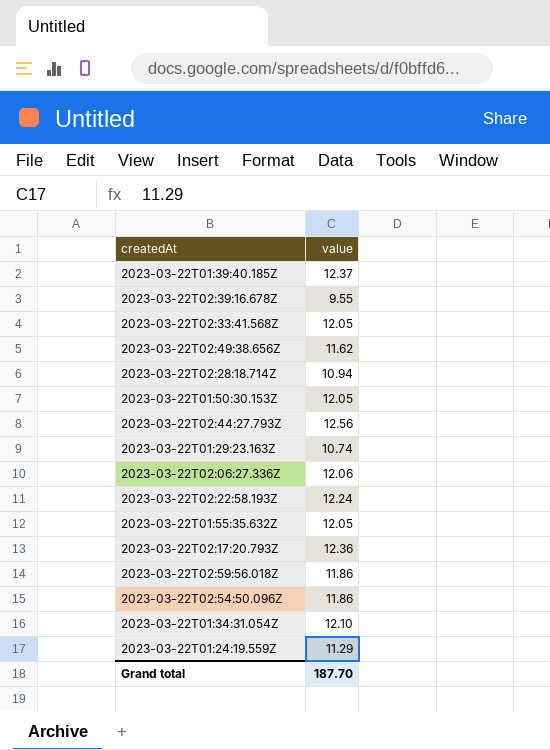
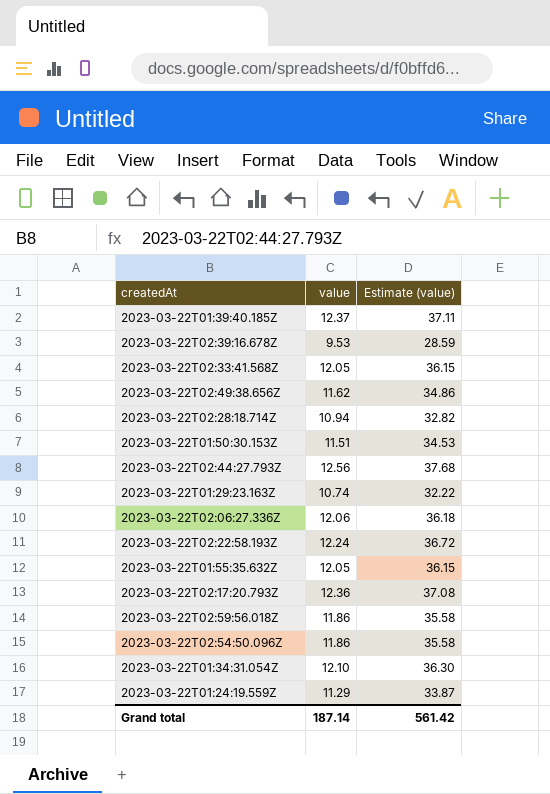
column Estimate (value) | formula: none -> [value] * 3
2023-03-22T02:39:16.678Z | value: 9.55 -> 9.53
2023-03-22T01:50:30.153Z | value: 12.05 -> 11.51
Grand total | value: 187.70 -> 187.14

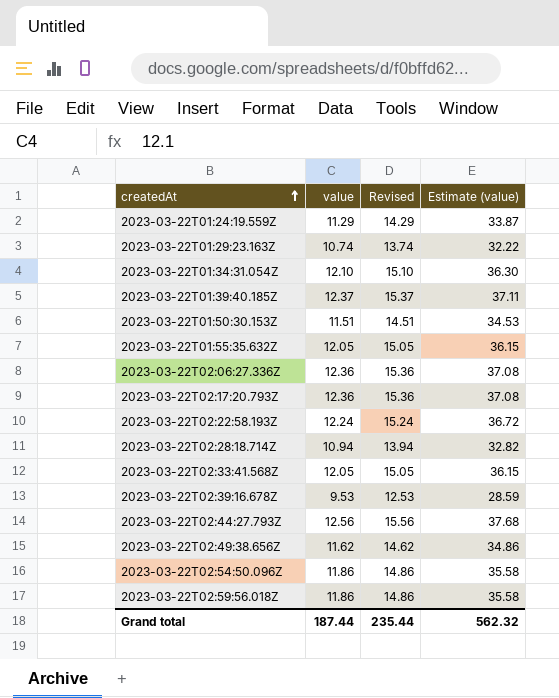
row order: none -> createdAt ascending
column Revised | formula: none -> [value] + 3
2023-03-22T02:06:27.336Z | value: 12.06 -> 12.36
2023-03-22T02:06:27.336Z | Estimate (value): 36.18 -> 37.08
Grand total | value: 187.14 -> 187.44
Grand total | Estimate (value): 561.42 -> 562.32

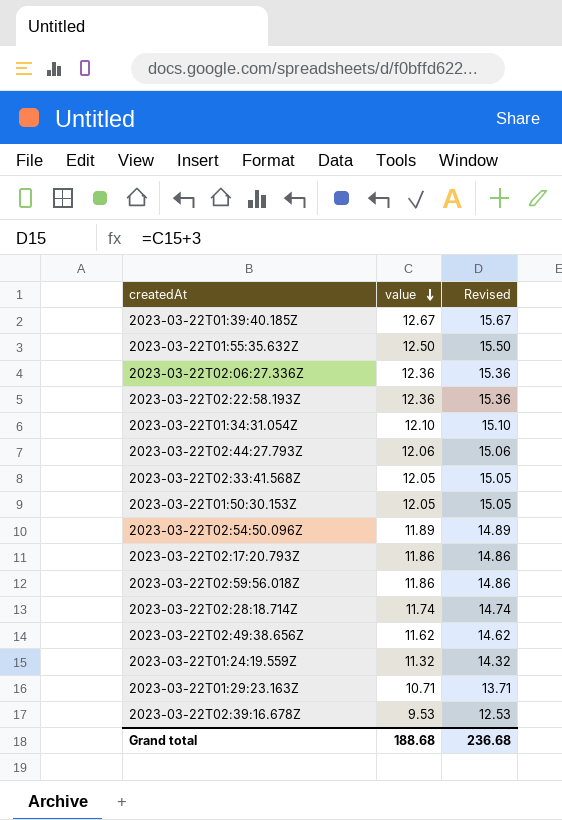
row order: createdAt ascending -> value descending
column Estimate (value) | formula: [value] * 3 -> none
2023-03-22T01:39:40.185Z | value: 12.37 -> 12.67
2023-03-22T01:39:40.185Z | Revised: 15.37 -> 15.67
2023-03-22T01:55:35.632Z | value: 12.05 -> 12.50
2023-03-22T01:55:35.632Z | Revised: 15.05 -> 15.50
2023-03-22T02:22:58.193Z | value: 12.24 -> 12.36
2023-03-22T02:22:58.193Z | Revised: 15.24 -> 15.36
2023-03-22T02:44:27.793Z | value: 12.56 -> 12.06
2023-03-22T02:44:27.793Z | Revised: 15.56 -> 15.06
2023-03-22T01:50:30.153Z | value: 11.51 -> 12.05
2023-03-22T01:50:30.153Z | Revised: 14.51 -> 15.05
2023-03-22T02:54:50.096Z | value: 11.86 -> 11.89
2023-03-22T02:54:50.096Z | Revised: 14.86 -> 14.89
2023-03-22T02:17:20.793Z | value: 12.36 -> 11.86
2023-03-22T02:17:20.793Z | Revised: 15.36 -> 14.86
2023-03-22T02:28:18.714Z | value: 10.94 -> 11.74
2023-03-22T02:28:18.714Z | Revised: 13.94 -> 14.74
2023-03-22T01:24:19.559Z | value: 11.29 -> 11.32
2023-03-22T01:24:19.559Z | Revised: 14.29 -> 14.32
2023-03-22T01:29:23.163Z | value: 10.74 -> 10.71
2023-03-22T01:29:23.163Z | Revised: 13.74 -> 13.71
Grand total | value: 187.44 -> 188.68
Grand total | Revised: 235.44 -> 236.68

